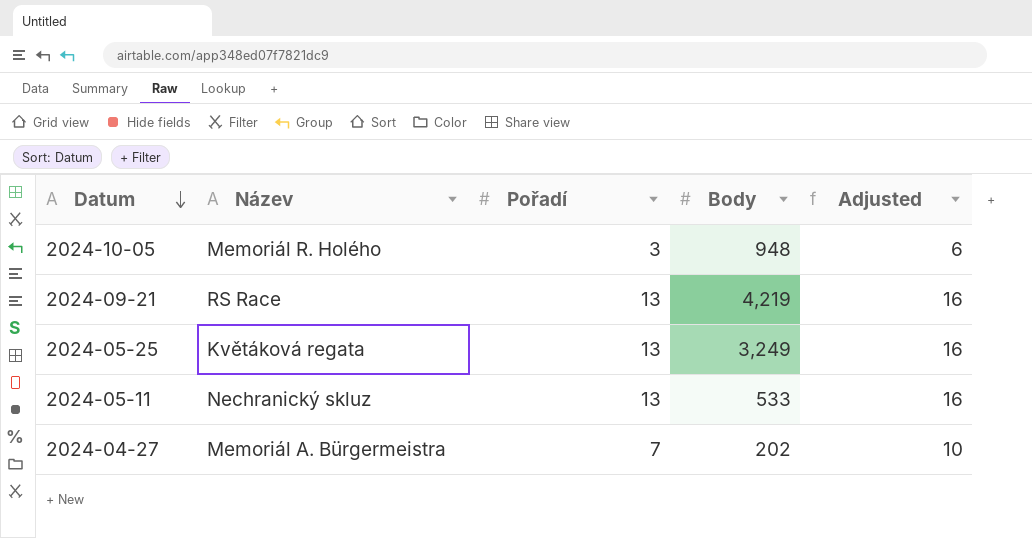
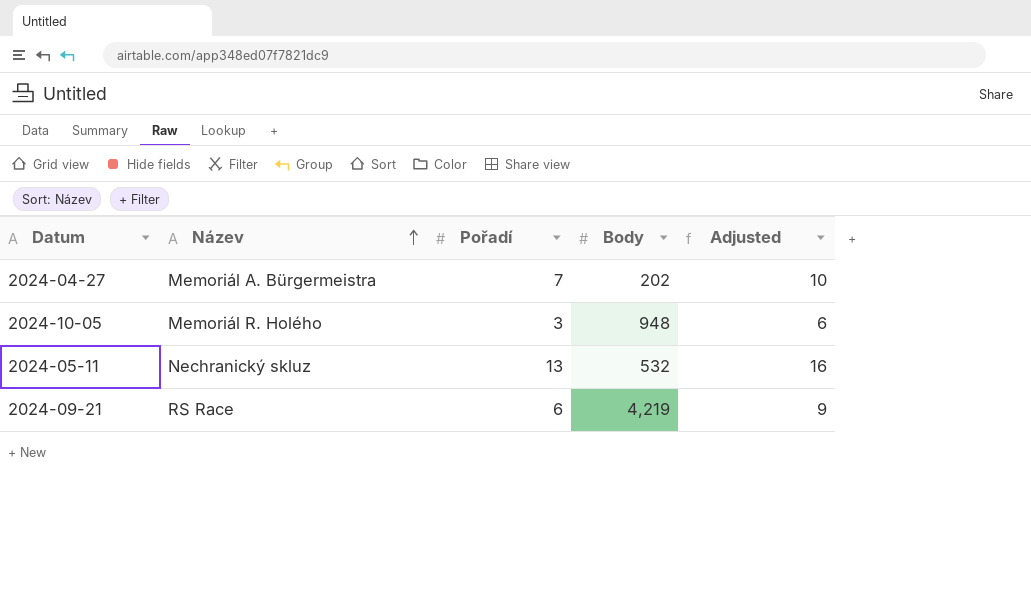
row order: Datum descending -> Název ascending
row 2024-05-25: Květáková regata | 13 | 3,249 | 16 -> none
2024-05-11 | Body: 533 -> 532
2024-09-21 | Pořadí: 13 -> 6
2024-09-21 | Adjusted: 16 -> 9

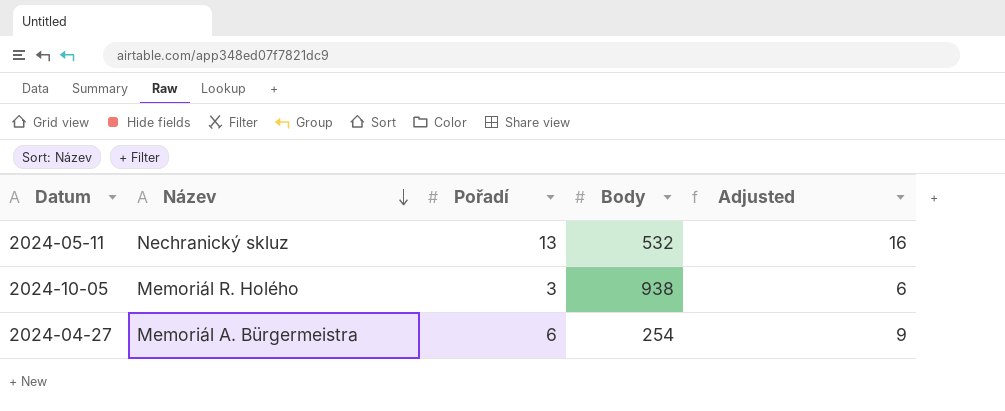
row order: Název ascending -> Název descending
row 2024-09-21: RS Race | 6 | 4,219 | 9 -> none
2024-10-05 | Body: 948 -> 938
2024-04-27 | Pořadí: 7 -> 6
2024-04-27 | Body: 202 -> 254
2024-04-27 | Adjusted: 10 -> 9

